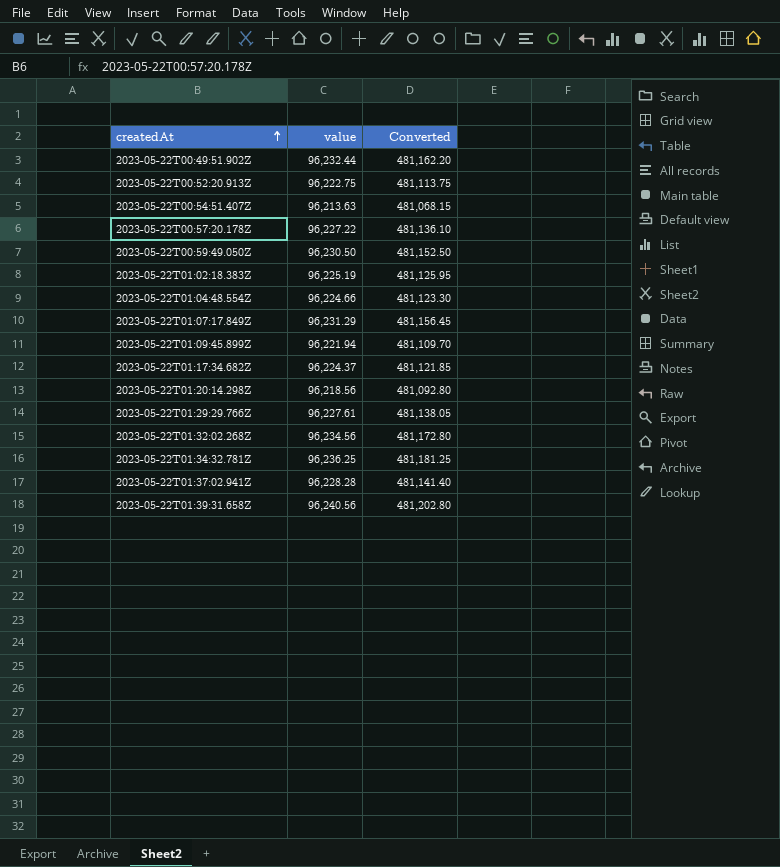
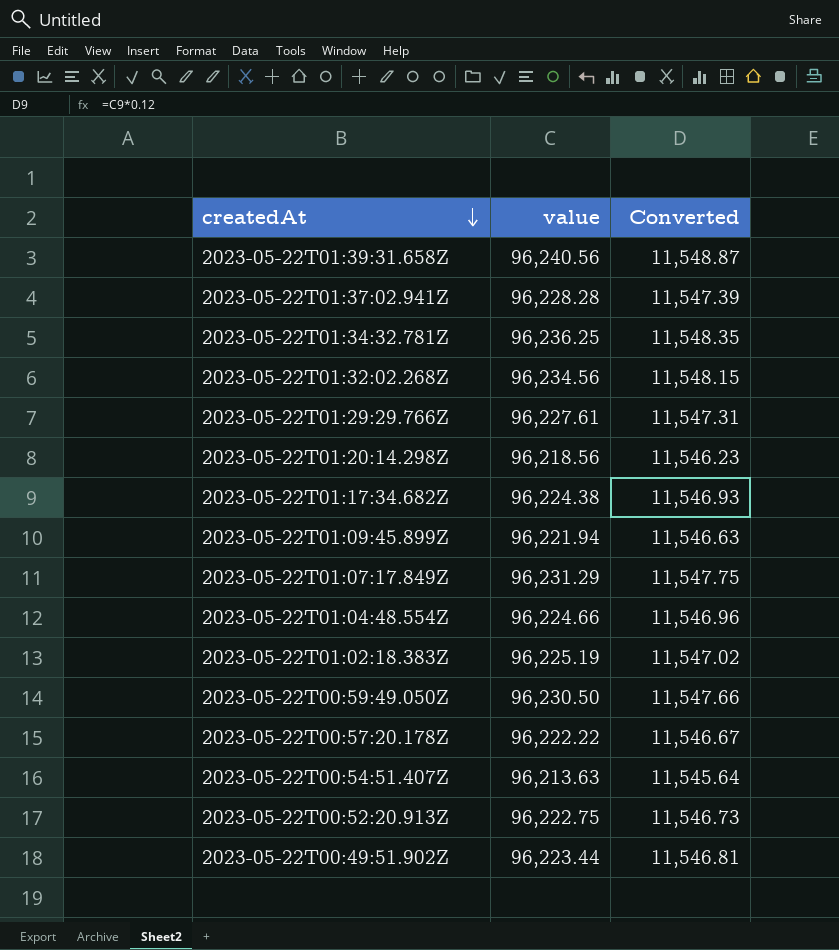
row order: createdAt ascending -> createdAt descending
column Converted | formula: [value] * 5 -> [value] * 0.12
2023-05-22T01:17:34.682Z | value: 96,224.37 -> 96,224.38
2023-05-22T00:57:20.178Z | value: 96,227.22 -> 96,222.22
2023-05-22T00:49:51.902Z | value: 96,232.44 -> 96,223.44

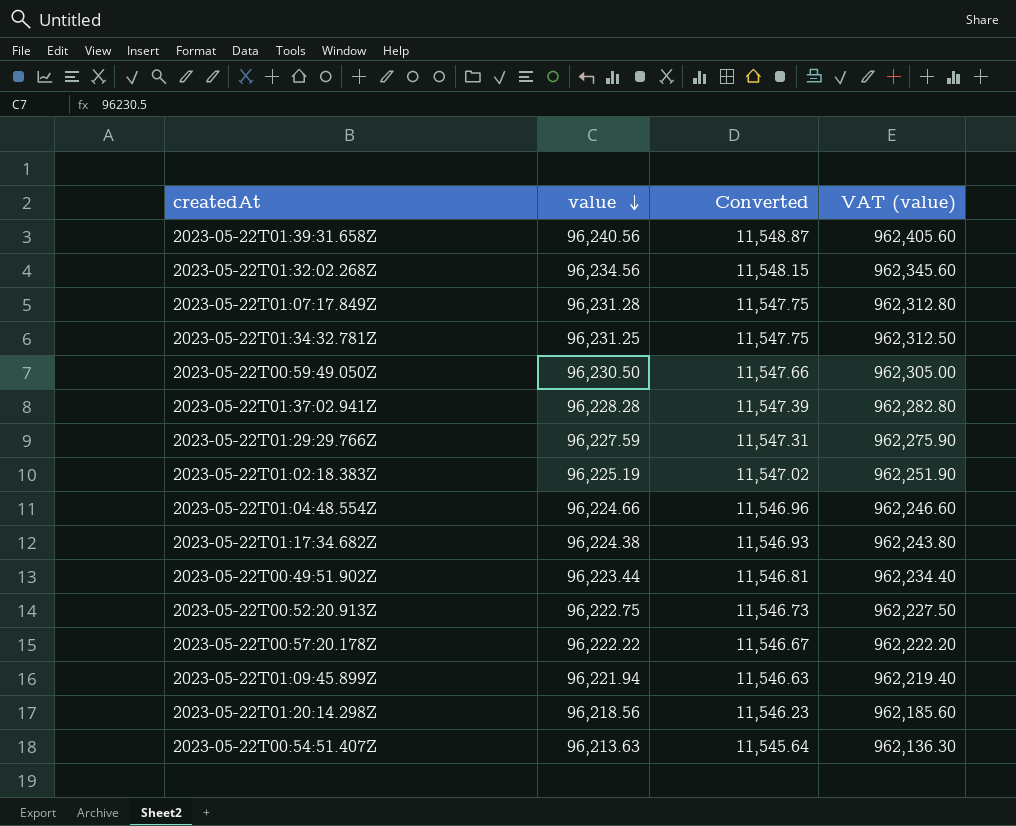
row order: createdAt descending -> value descending
column VAT (value) | formula: none -> [value] * 10
2023-05-22T01:07:17.849Z | value: 96,231.29 -> 96,231.28
2023-05-22T01:34:32.781Z | value: 96,236.25 -> 96,231.25
2023-05-22T01:34:32.781Z | Converted: 11,548.35 -> 11,547.75
2023-05-22T01:29:29.766Z | value: 96,227.61 -> 96,227.59

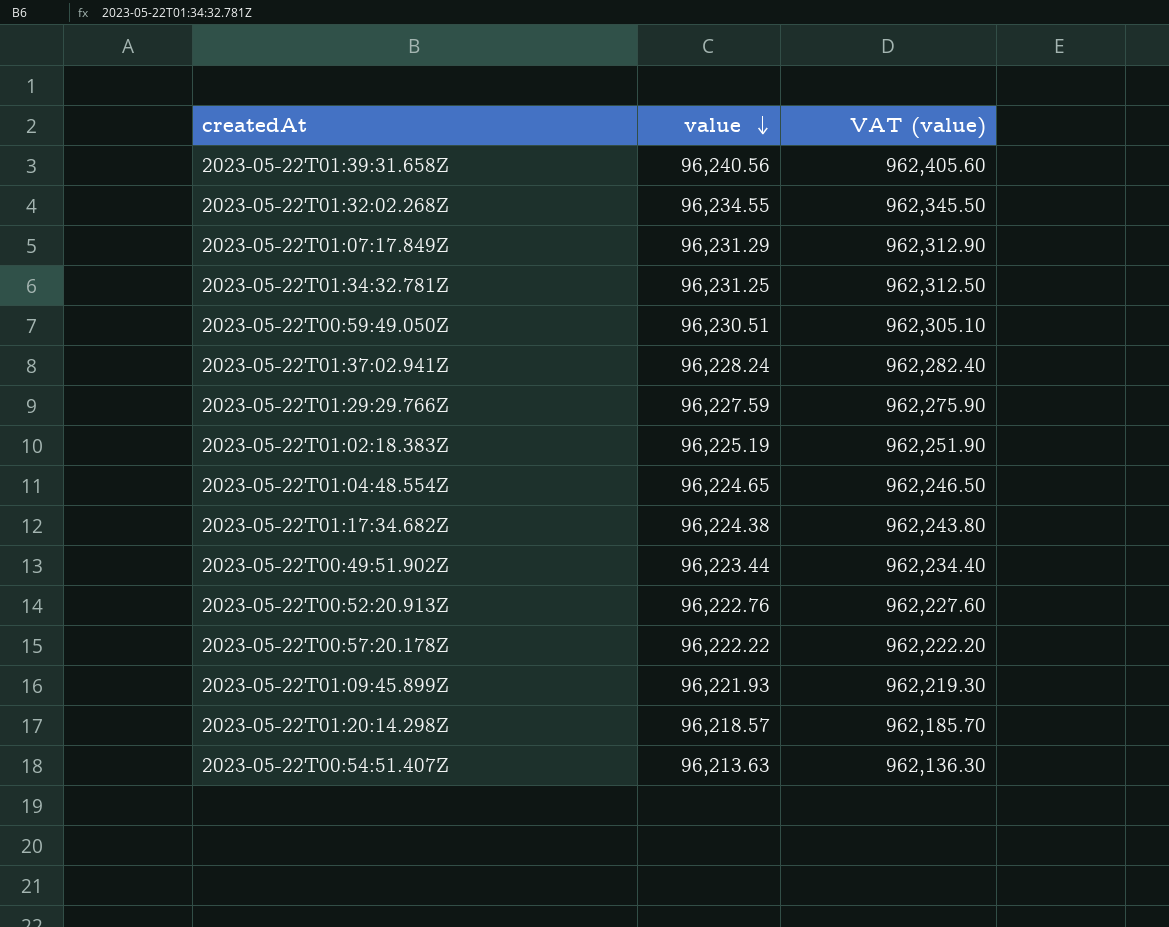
column Converted | formula: [value] * 0.12 -> none
2023-05-22T01:32:02.268Z | value: 96,234.56 -> 96,234.55
2023-05-22T01:32:02.268Z | VAT (value): 962,345.60 -> 962,345.50
2023-05-22T01:07:17.849Z | value: 96,231.28 -> 96,231.29
2023-05-22T01:07:17.849Z | VAT (value): 962,312.80 -> 962,312.90
2023-05-22T00:59:49.050Z | value: 96,230.50 -> 96,230.51
2023-05-22T00:59:49.050Z | VAT (value): 962,305.00 -> 962,305.10
2023-05-22T01:37:02.941Z | value: 96,228.28 -> 96,228.24
2023-05-22T01:37:02.941Z | VAT (value): 962,282.80 -> 962,282.40
2023-05-22T01:04:48.554Z | value: 96,224.66 -> 96,224.65
2023-05-22T01:04:48.554Z | VAT (value): 962,246.60 -> 962,246.50
2023-05-22T00:52:20.913Z | value: 96,222.75 -> 96,222.76
2023-05-22T00:52:20.913Z | VAT (value): 962,227.50 -> 962,227.60
2023-05-22T01:09:45.899Z | value: 96,221.94 -> 96,221.93
2023-05-22T01:09:45.899Z | VAT (value): 962,219.40 -> 962,219.30
2023-05-22T01:20:14.298Z | value: 96,218.56 -> 96,218.57
2023-05-22T01:20:14.298Z | VAT (value): 962,185.60 -> 962,185.70

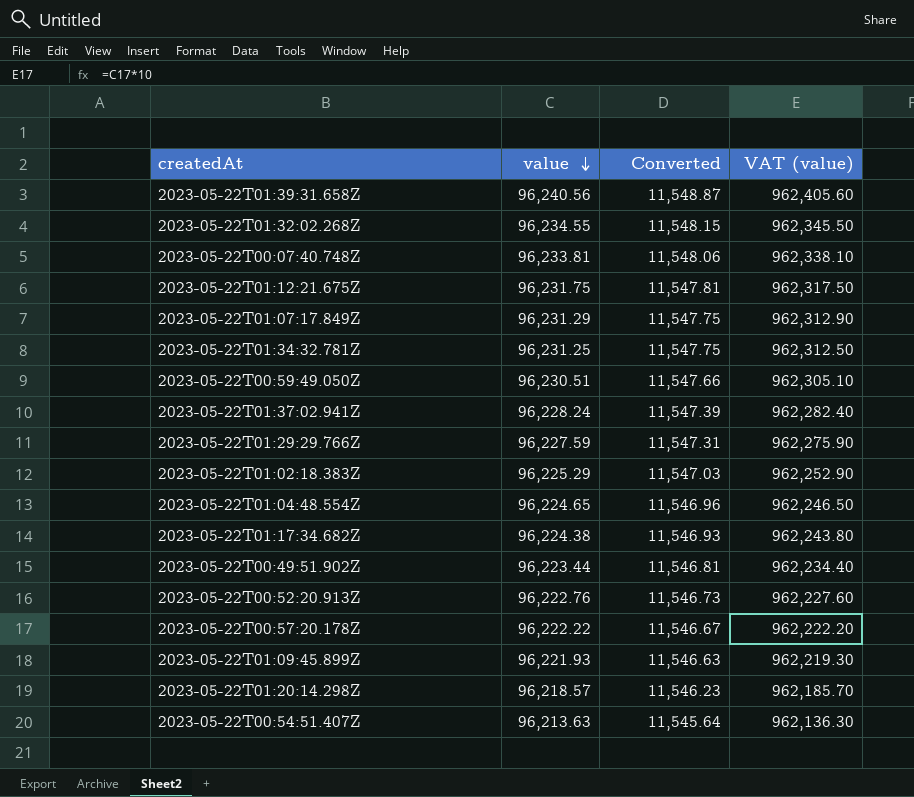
column Converted | formula: none -> [value] * 0.12
row 2023-05-22T00:07:40.748Z: none -> 96,233.81 | 11,548.06 | 962,338.10
row 2023-05-22T01:12:21.675Z: none -> 96,231.75 | 11,547.81 | 962,317.50
2023-05-22T01:02:18.383Z | value: 96,225.19 -> 96,225.29
2023-05-22T01:02:18.383Z | VAT (value): 962,251.90 -> 962,252.90

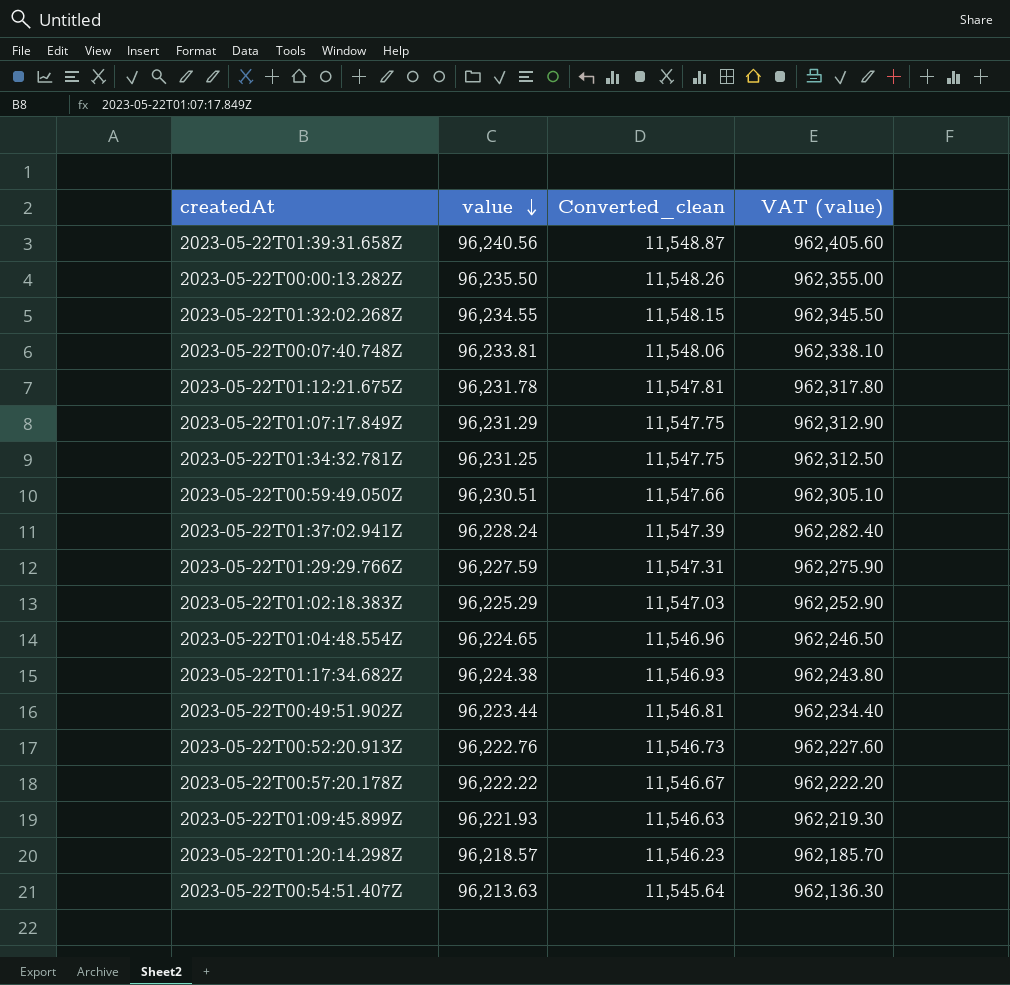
column name: Converted -> Converted_clean
row 2023-05-22T00:00:13.282Z: none -> 96,235.50 | 11,548.26 | 962,355.00
2023-05-22T01:12:21.675Z | value: 96,231.75 -> 96,231.78
2023-05-22T01:12:21.675Z | VAT (value): 962,317.50 -> 962,317.80

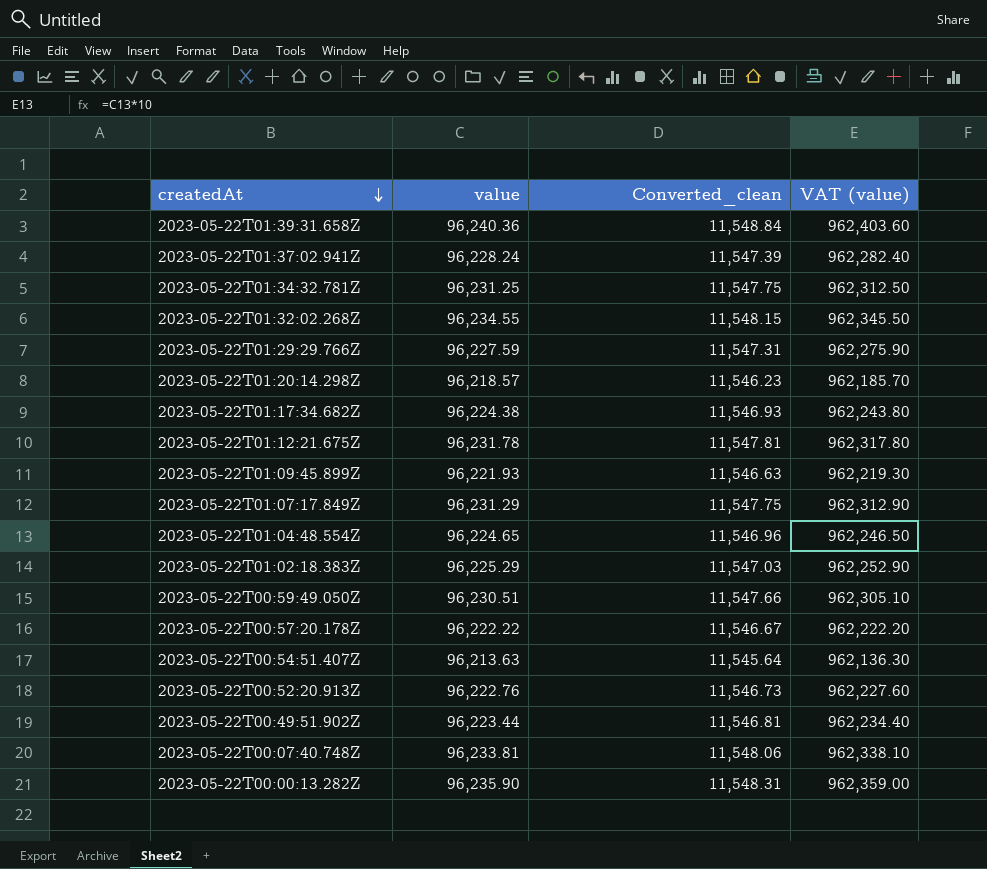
row order: value descending -> createdAt descending
2023-05-22T01:39:31.658Z | value: 96,240.56 -> 96,240.36
2023-05-22T01:39:31.658Z | Converted_clean: 11,548.87 -> 11,548.84
2023-05-22T01:39:31.658Z | VAT (value): 962,405.60 -> 962,403.60
2023-05-22T00:00:13.282Z | value: 96,235.50 -> 96,235.90
2023-05-22T00:00:13.282Z | Converted_clean: 11,548.26 -> 11,548.31
2023-05-22T00:00:13.282Z | VAT (value): 962,355.00 -> 962,359.00

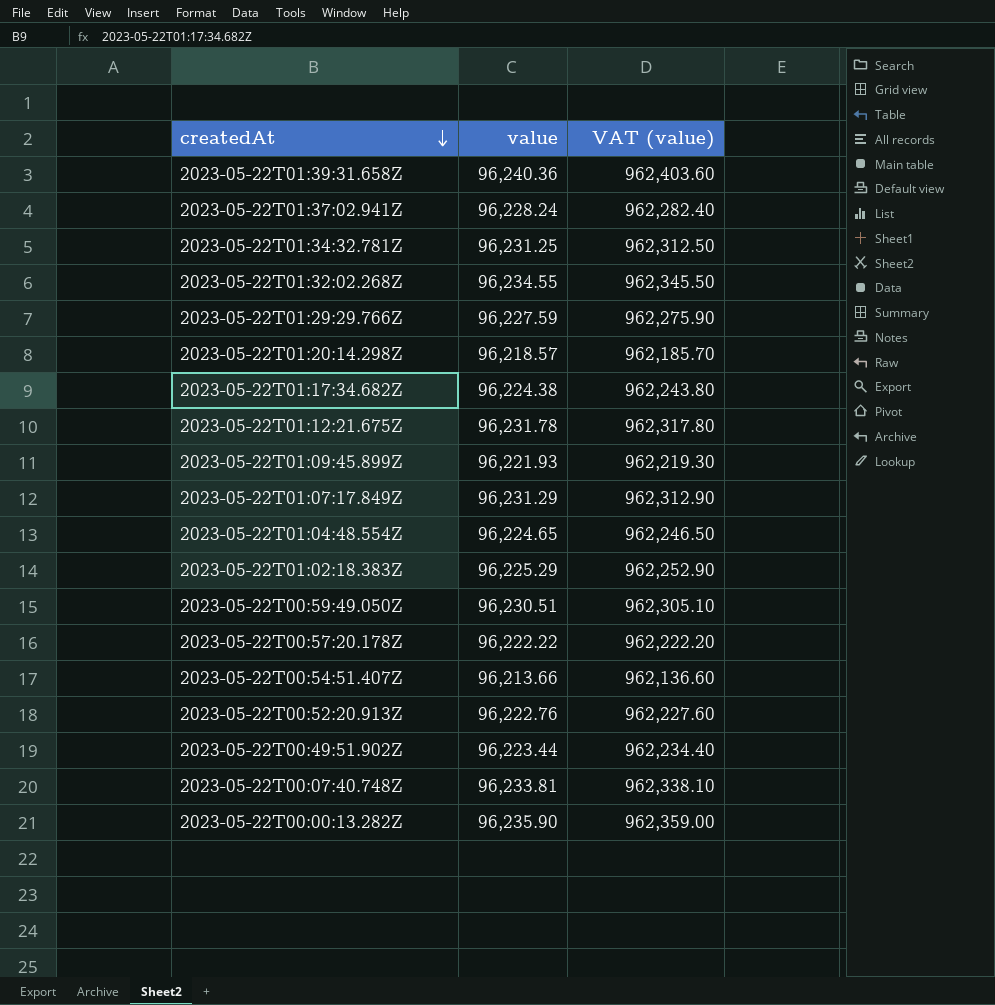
column Converted_clean | formula: [value] * 0.12 -> none
2023-05-22T00:54:51.407Z | value: 96,213.63 -> 96,213.66
2023-05-22T00:54:51.407Z | VAT (value): 962,136.30 -> 962,136.60

